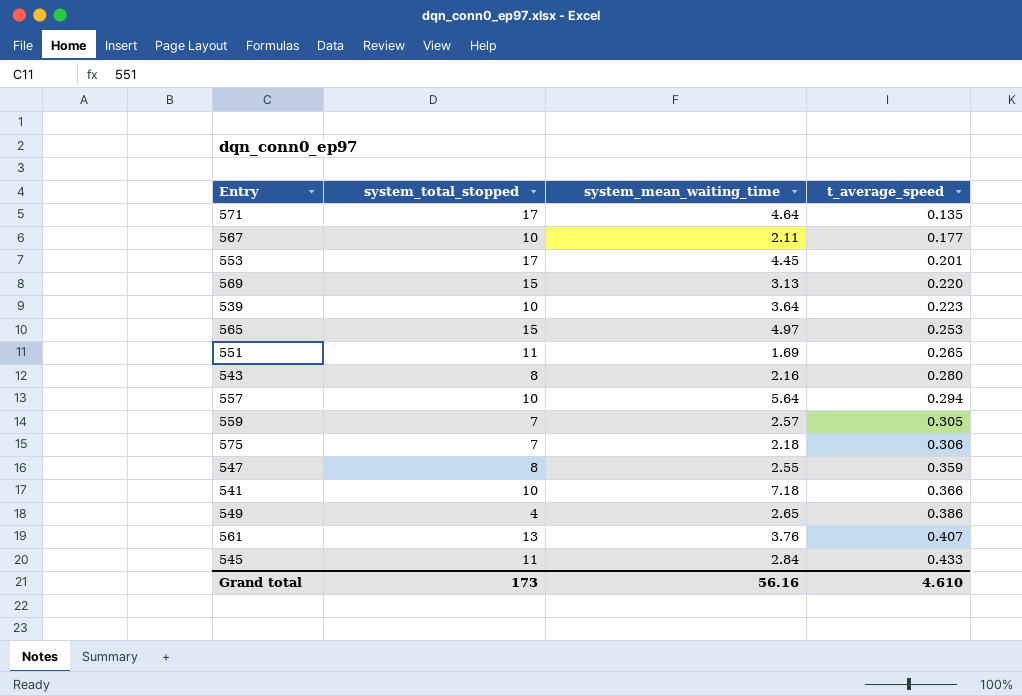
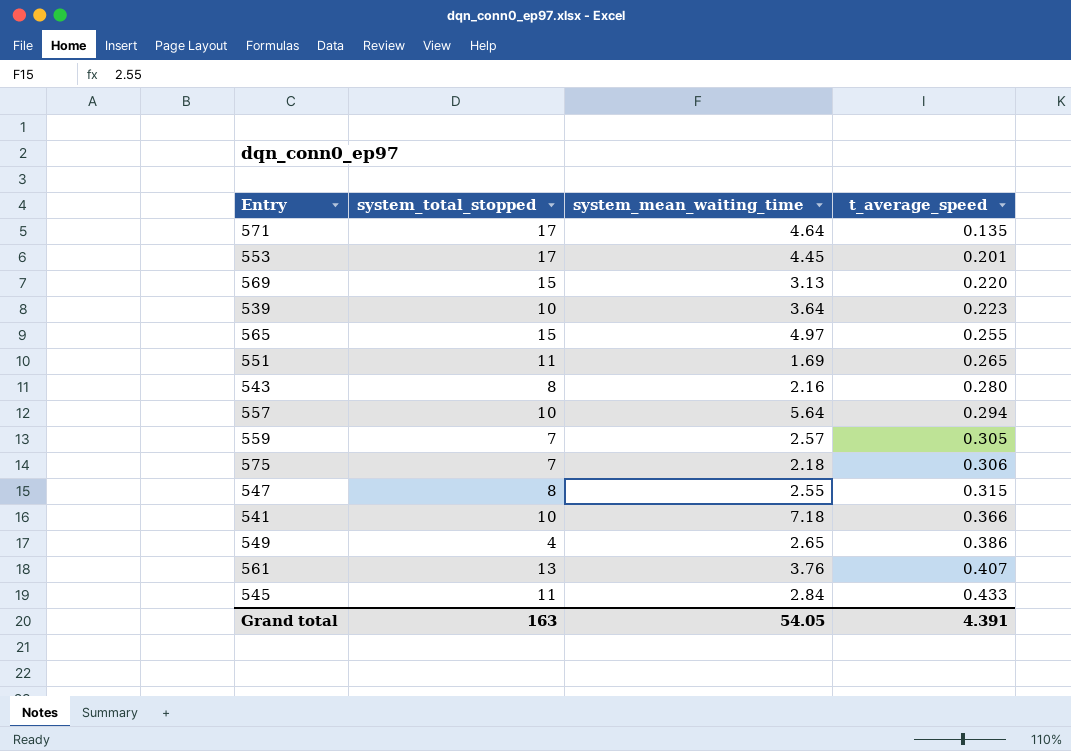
row 567: 10 | 2.11 | 0.177 -> none
565 | t_average_speed: 0.253 -> 0.255
547 | t_average_speed: 0.359 -> 0.315
Grand total | system_total_stopped: 173 -> 163
Grand total | system_mean_waiting_time: 56.16 -> 54.05
Grand total | t_average_speed: 4.610 -> 4.391

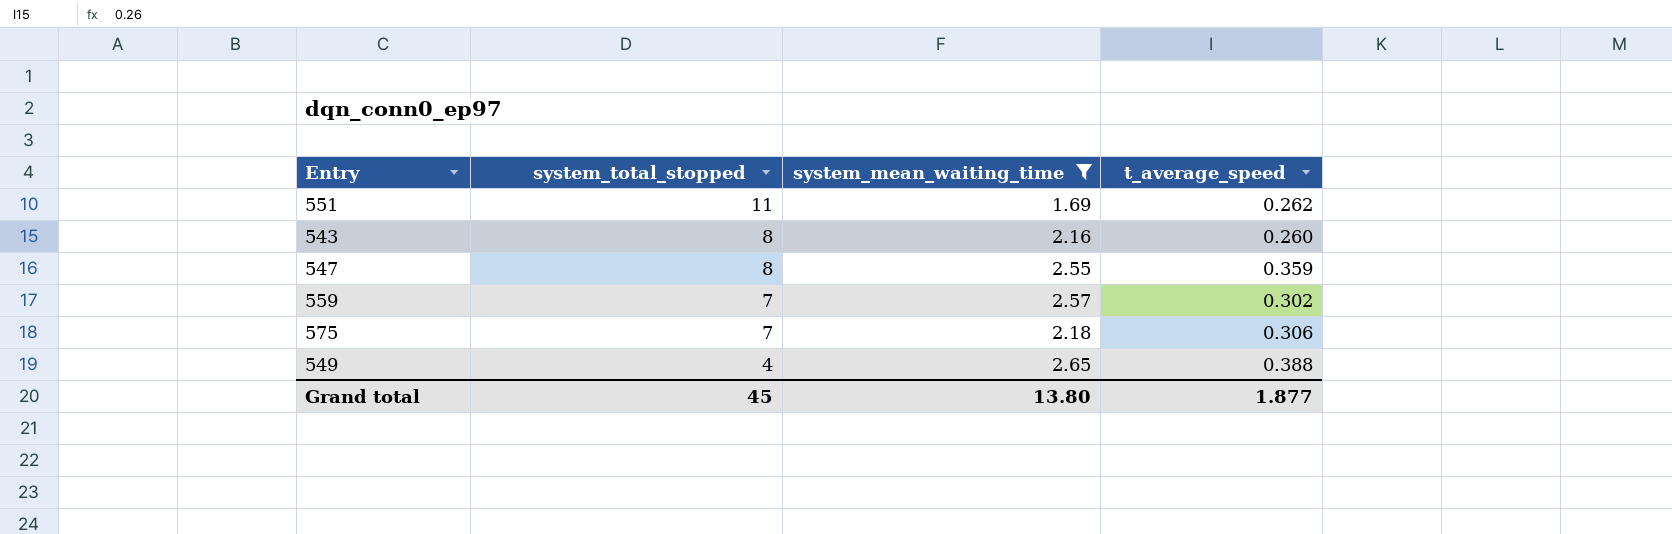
filter: none -> system_mean_waiting_time <= 2.65
row order: t_average_speed ascending -> system_total_stopped descending
551 | t_average_speed: 0.265 -> 0.262
543 | t_average_speed: 0.280 -> 0.260
547 | t_average_speed: 0.315 -> 0.359
559 | t_average_speed: 0.305 -> 0.302
549 | t_average_speed: 0.386 -> 0.388
Grand total | system_total_stopped: 163 -> 45
Grand total | system_mean_waiting_time: 54.05 -> 13.80
Grand total | t_average_speed: 4.391 -> 1.877

